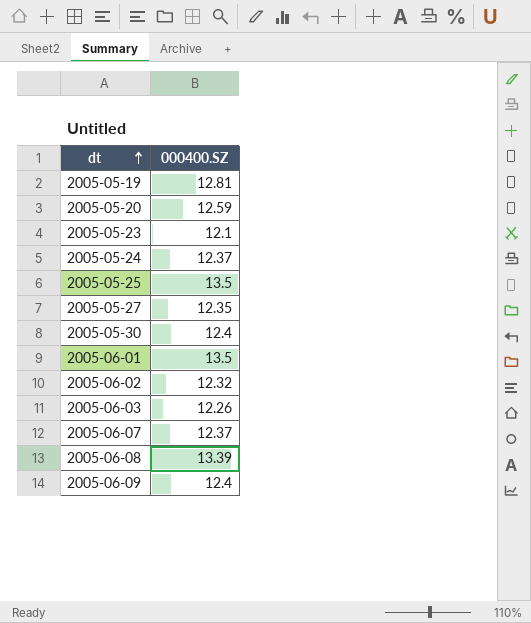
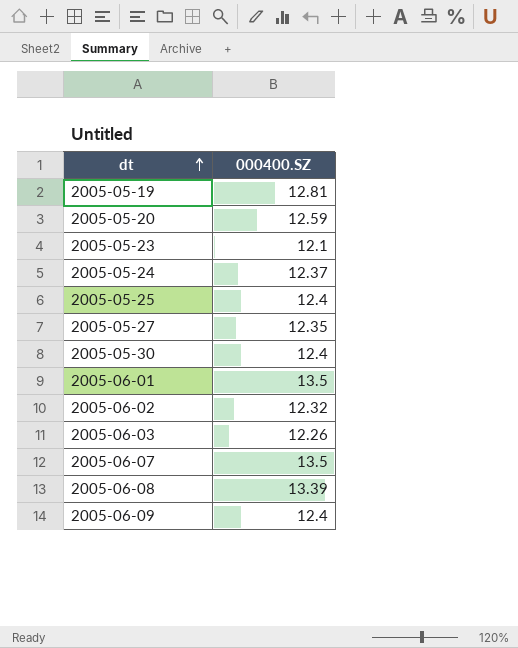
2005-05-25 | 000400.SZ: 13.5 -> 12.4
2005-06-07 | 000400.SZ: 12.37 -> 13.5

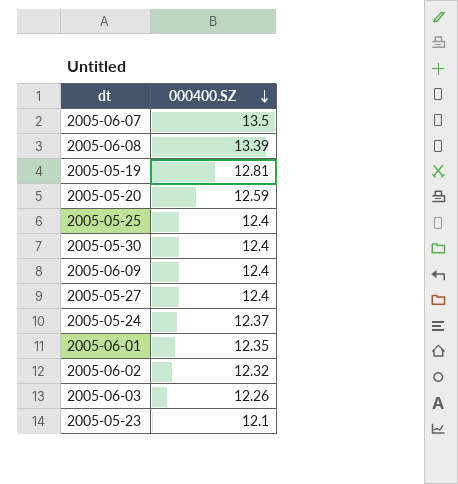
row order: dt ascending -> 000400.SZ descending
2005-05-27 | 000400.SZ: 12.35 -> 12.4
2005-06-01 | 000400.SZ: 13.5 -> 12.35

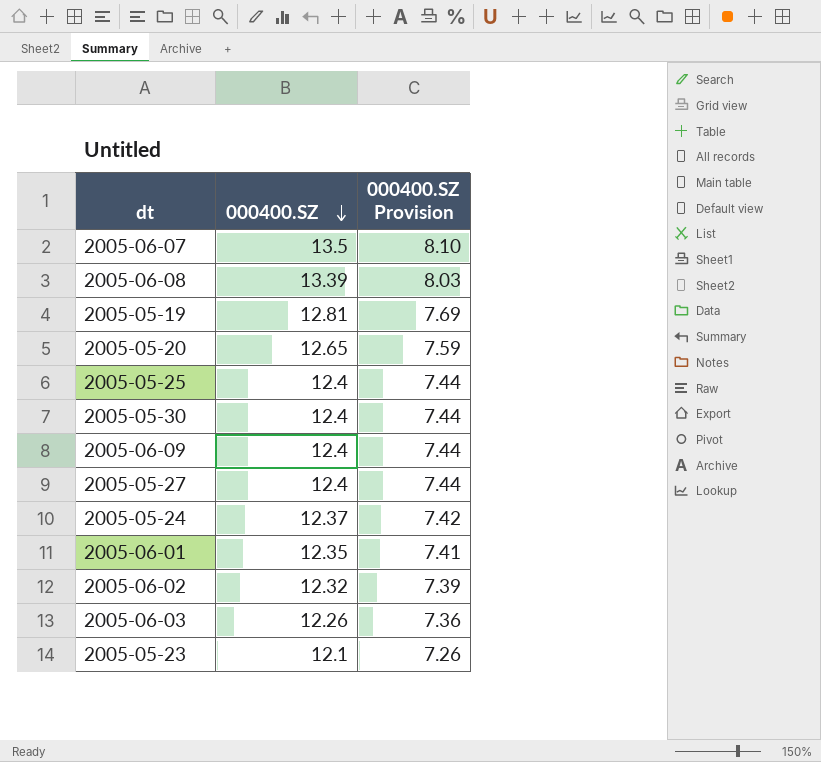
column 000400.SZ Provision | formula: none -> [000400.SZ] * 0.6
2005-05-20 | 000400.SZ: 12.59 -> 12.65

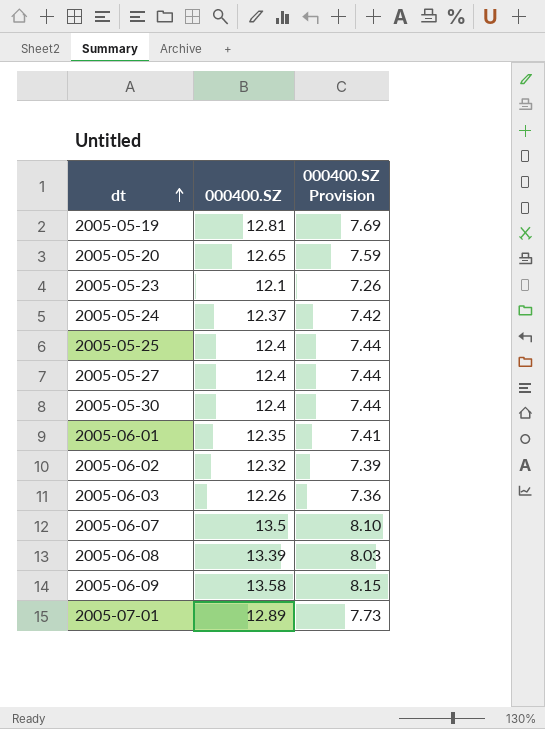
row order: 000400.SZ descending -> dt ascending
2005-06-09 | 000400.SZ: 12.4 -> 13.58
2005-06-09 | 000400.SZ Provision: 7.44 -> 8.15
row 2005-07-01: none -> 12.89 | 7.73

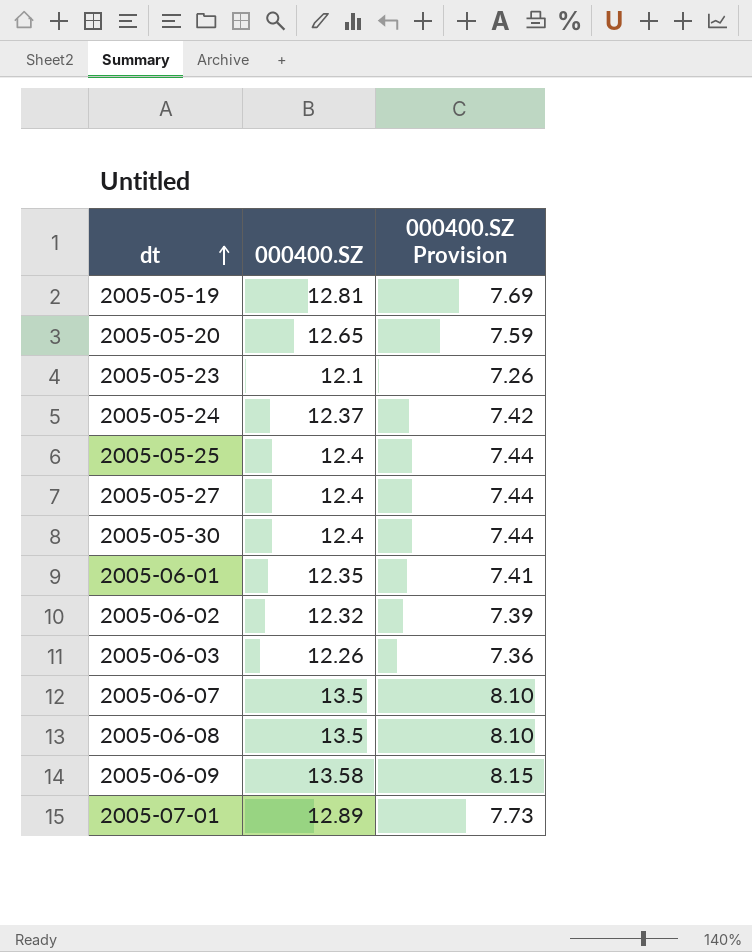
2005-06-08 | 000400.SZ: 13.39 -> 13.5
2005-06-08 | 000400.SZ Provision: 8.03 -> 8.10

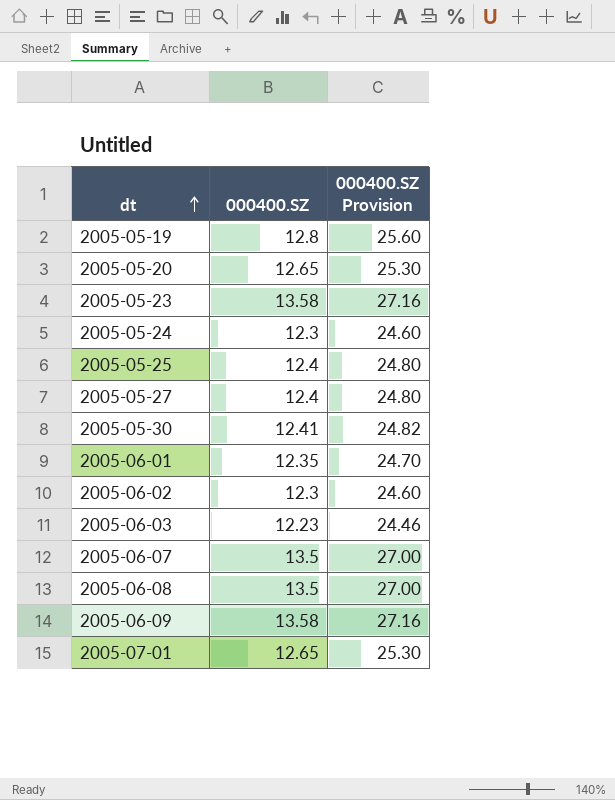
column 000400.SZ Provision | formula: [000400.SZ] * 0.6 -> [000400.SZ] * 2
2005-05-19 | 000400.SZ: 12.81 -> 12.8
2005-05-23 | 000400.SZ: 12.1 -> 13.58
2005-05-24 | 000400.SZ: 12.37 -> 12.3
2005-05-30 | 000400.SZ: 12.4 -> 12.41
2005-06-02 | 000400.SZ: 12.32 -> 12.3
2005-06-03 | 000400.SZ: 12.26 -> 12.23
2005-07-01 | 000400.SZ: 12.89 -> 12.65

